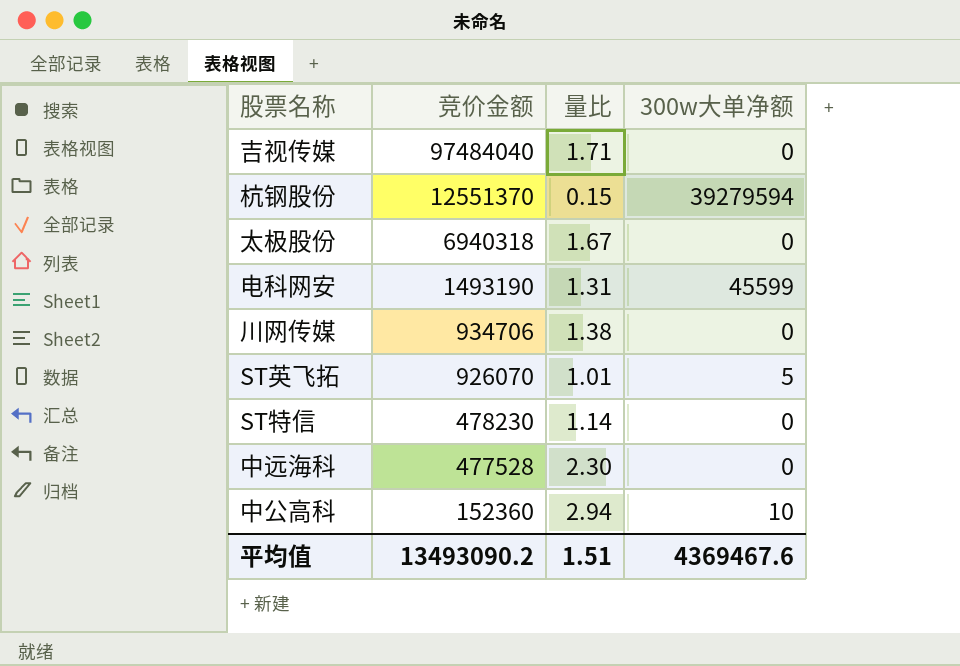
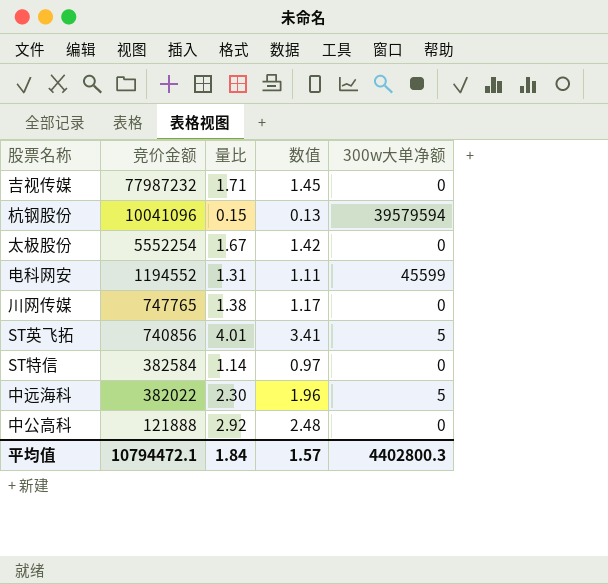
column 数值 | formula: none -> [量比] * 0.85
吉视传媒 | 竞价金额: 97484040 -> 77987232
杭钢股份 | 竞价金额: 12551370 -> 10041096
杭钢股份 | 300w大单净额: 39279594 -> 39579594
太极股份 | 竞价金额: 6940318 -> 5552254
电科网安 | 竞价金额: 1493190 -> 1194552
川网传媒 | 竞价金额: 934706 -> 747765
ST英飞拓 | 竞价金额: 926070 -> 740856
ST英飞拓 | 量比: 1.01 -> 4.01
ST特信 | 竞价金额: 478230 -> 382584
中远海科 | 竞价金额: 477528 -> 382022
中远海科 | 300w大单净额: 0 -> 5
中公高科 | 竞价金额: 152360 -> 121888
中公高科 | 量比: 2.94 -> 2.92
中公高科 | 300w大单净额: 10 -> 0
平均值 | 竞价金额: 13493090.2 -> 10794472.1
平均值 | 量比: 1.51 -> 1.84
平均值 | 300w大单净额: 4369467.6 -> 4402800.3

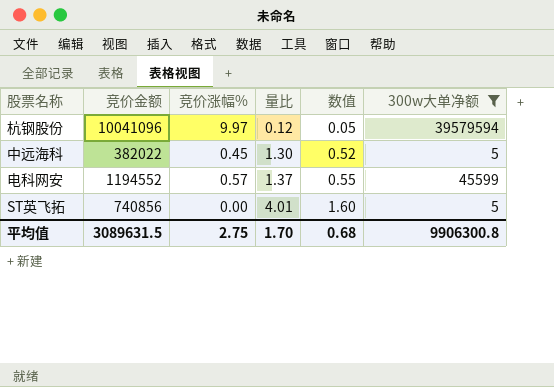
filter: none -> 300w大单净额 != 0
row order: 竞价金额 descending -> 量比 ascending
column 竞价涨幅% | position: none -> 3
column 数值 | formula: [量比] * 0.85 -> [量比] * 0.4
杭钢股份 | 量比: 0.15 -> 0.12
中远海科 | 量比: 2.30 -> 1.30
电科网安 | 量比: 1.31 -> 1.37
平均值 | 竞价金额: 10794472.1 -> 3089631.5
平均值 | 量比: 1.84 -> 1.70
平均值 | 数值: 1.57 -> 0.68
平均值 | 300w大单净额: 4402800.3 -> 9906300.8

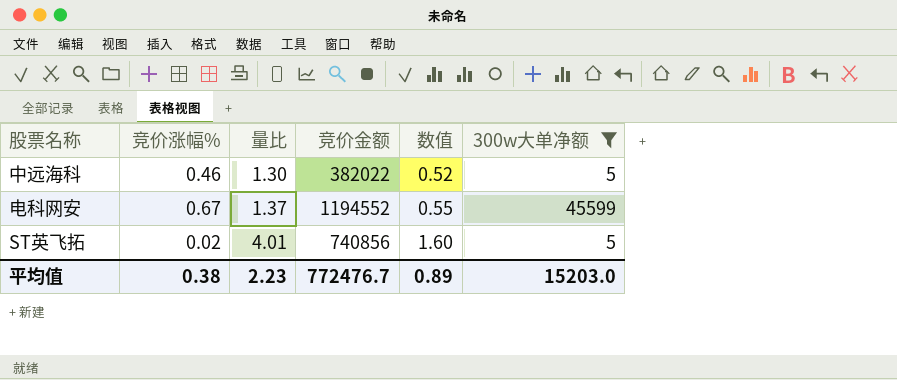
column 竞价金额 | position: 2 -> 4
row 杭钢股份: 10041096 | 9.97 | 0.12 | 0.05 | 39579594 -> none
中远海科 | 竞价涨幅%: 0.45 -> 0.46
电科网安 | 竞价涨幅%: 0.57 -> 0.67
ST英飞拓 | 竞价涨幅%: 0.00 -> 0.02
平均值 | 竞价涨幅%: 2.75 -> 0.38
平均值 | 量比: 1.70 -> 2.23
平均值 | 竞价金额: 3089631.5 -> 772476.7
平均值 | 数值: 0.68 -> 0.89
平均值 | 300w大单净额: 9906300.8 -> 15203.0

